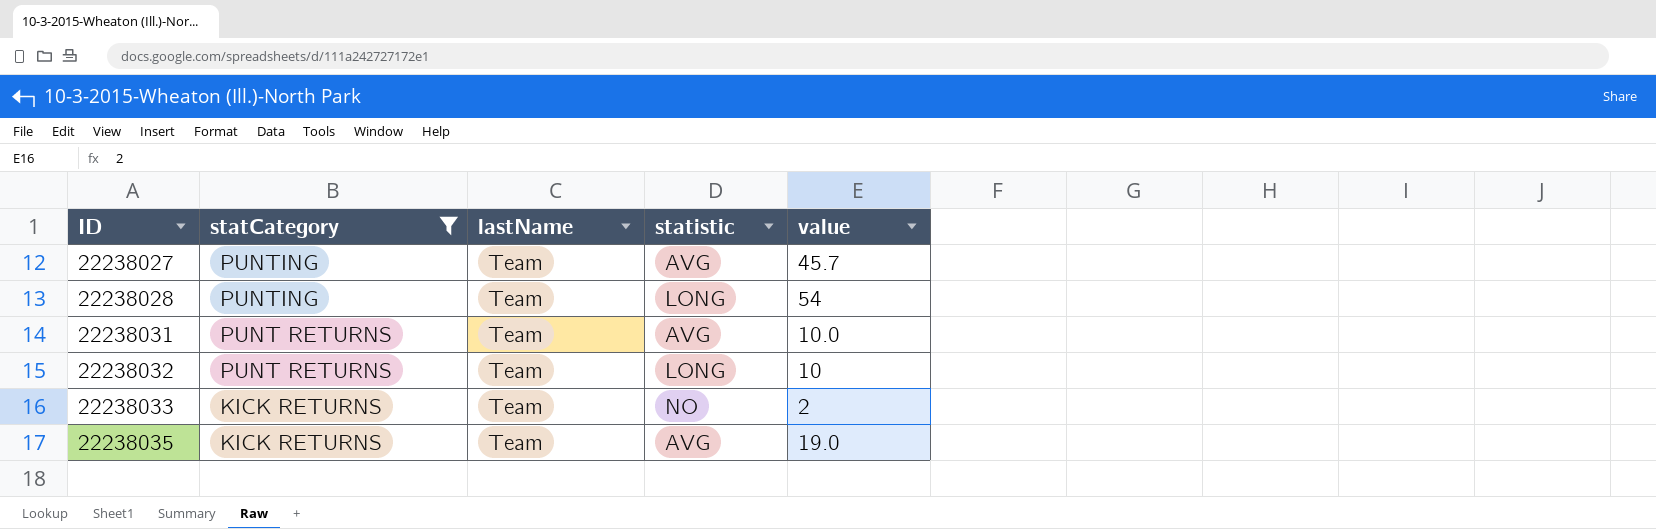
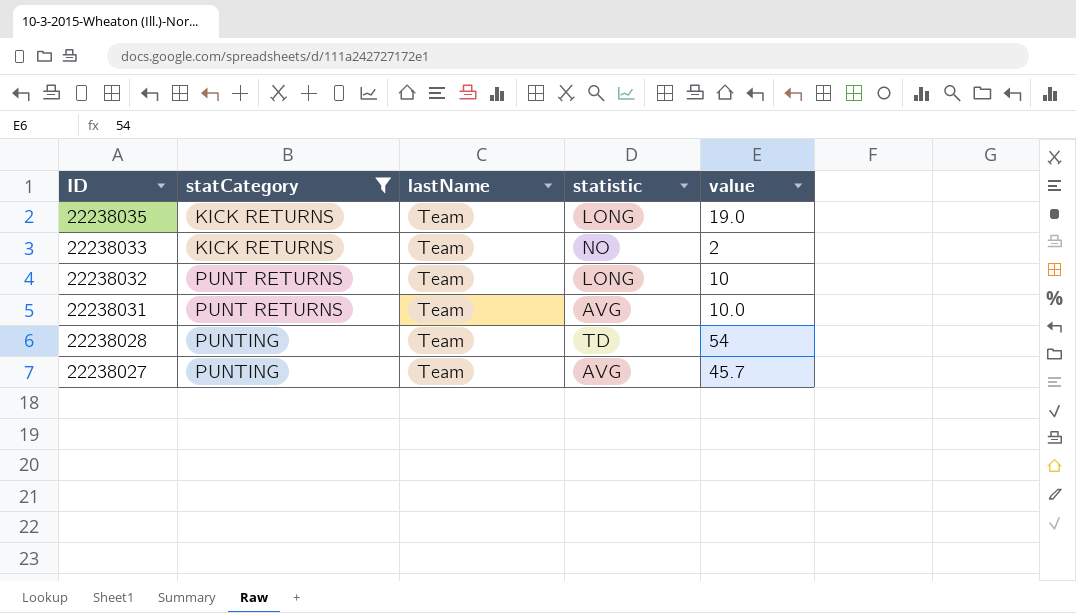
row order: ID ascending -> ID descending
22238035 | statistic: AVG -> LONG
22238028 | statistic: LONG -> TD

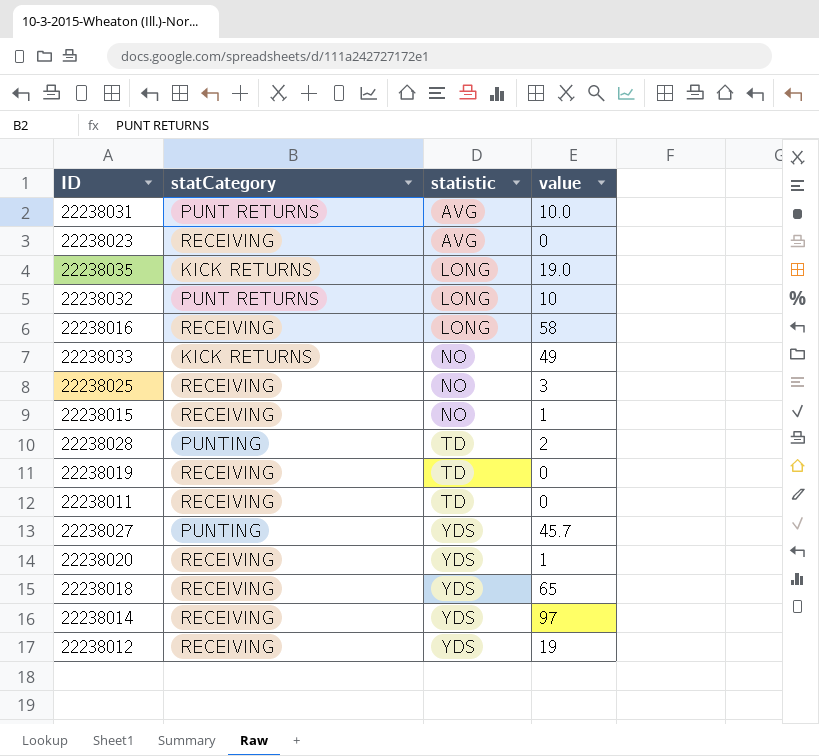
filter: statCategory != RECEIVING -> none
row order: ID descending -> statistic ascending
column lastName | position: 3 -> none
22238033 | value: 2 -> 49
22238028 | value: 54 -> 2
22238027 | statistic: AVG -> YDS

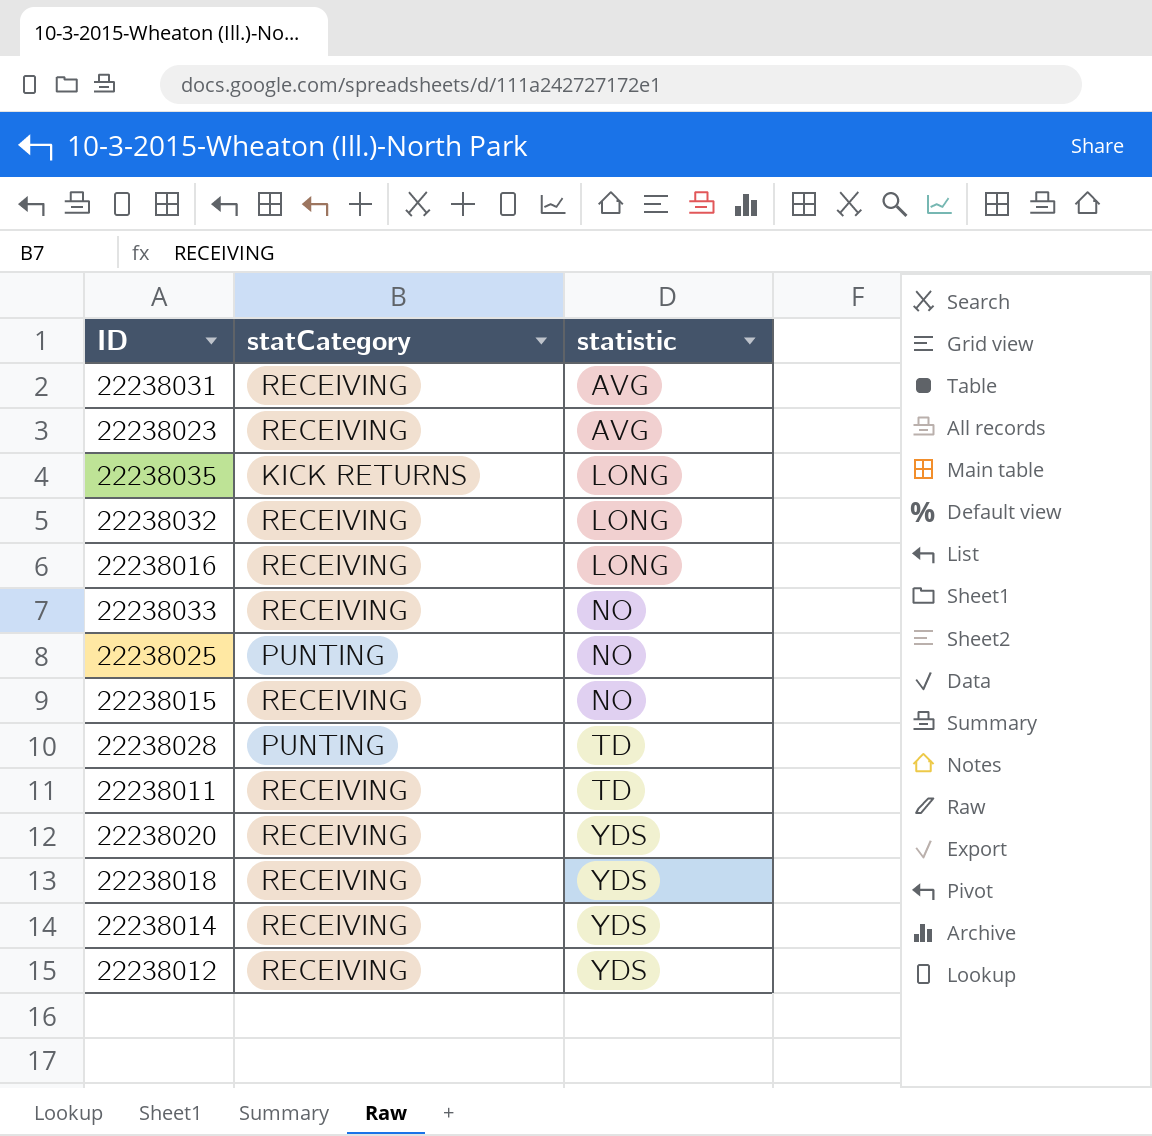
column value | position: 4 -> none
row 22238019: RECEIVING | TD | 0 -> none
row 22238027: PUNTING | YDS | 45.7 -> none
22238031 | statCategory: PUNT RETURNS -> RECEIVING
22238032 | statCategory: PUNT RETURNS -> RECEIVING
22238033 | statCategory: KICK RETURNS -> RECEIVING
22238025 | statCategory: RECEIVING -> PUNTING

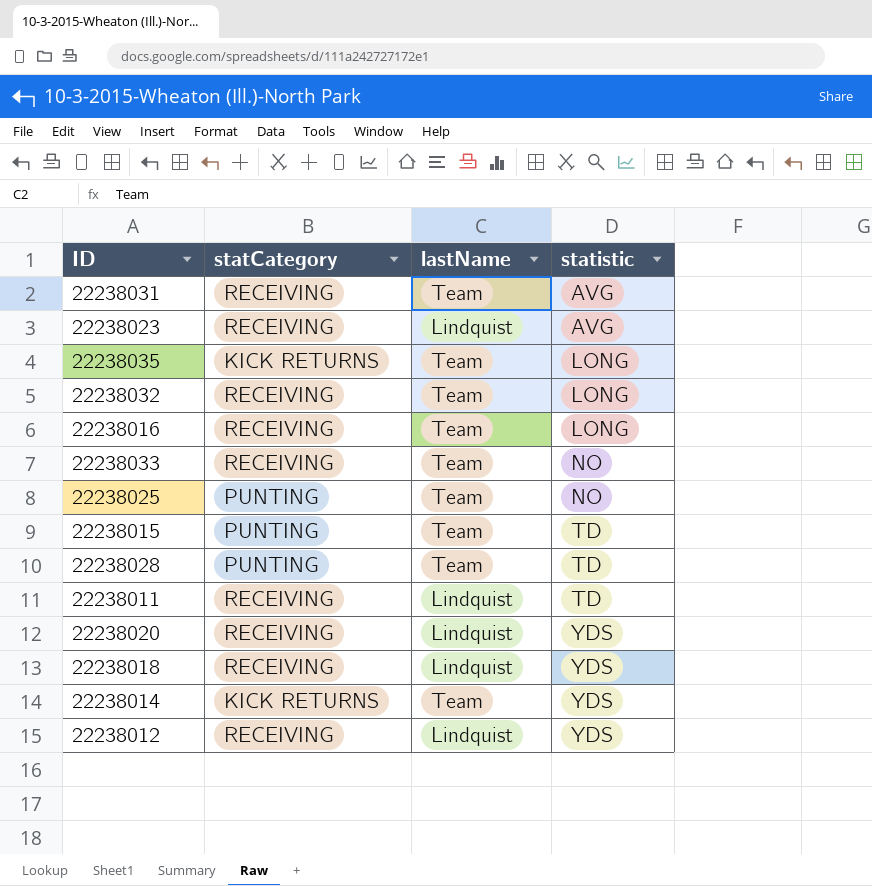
column lastName | position: none -> 3
22238015 | statCategory: RECEIVING -> PUNTING
22238015 | statistic: NO -> TD
22238014 | statCategory: RECEIVING -> KICK RETURNS

